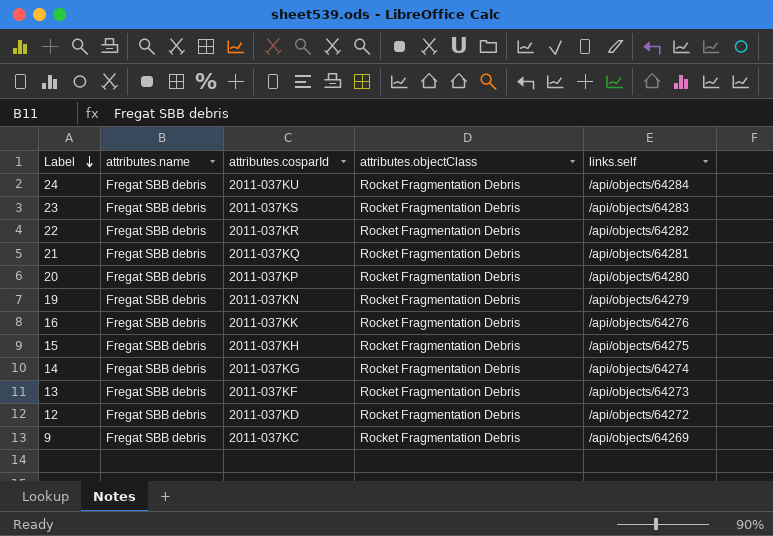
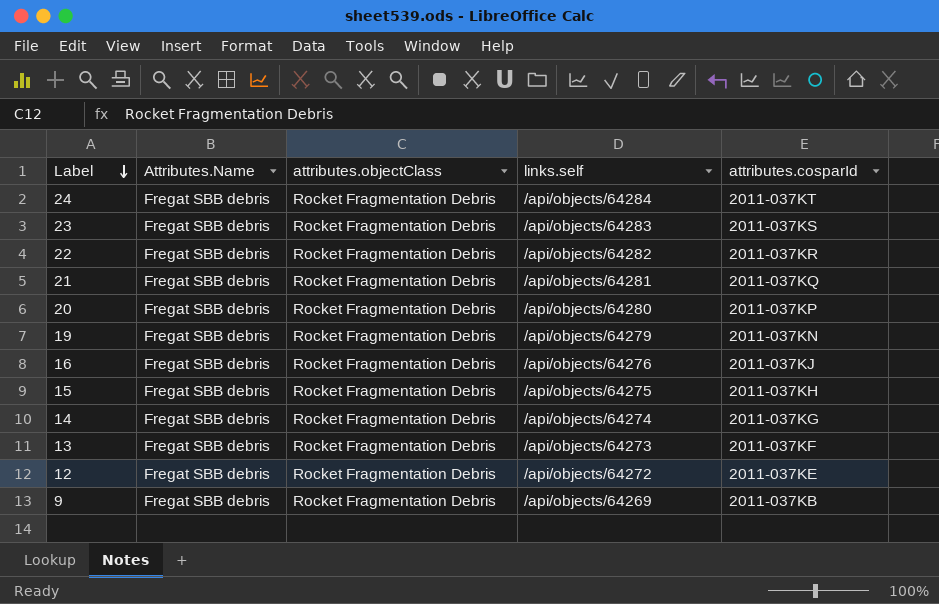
column name: attributes.name -> Attributes.Name
column attributes.cosparId | position: 3 -> 5
24 | attributes.cosparId: 2011-037KU -> 2011-037KT
16 | attributes.cosparId: 2011-037KK -> 2011-037KJ
12 | attributes.cosparId: 2011-037KD -> 2011-037KE
9 | attributes.cosparId: 2011-037KC -> 2011-037KB

